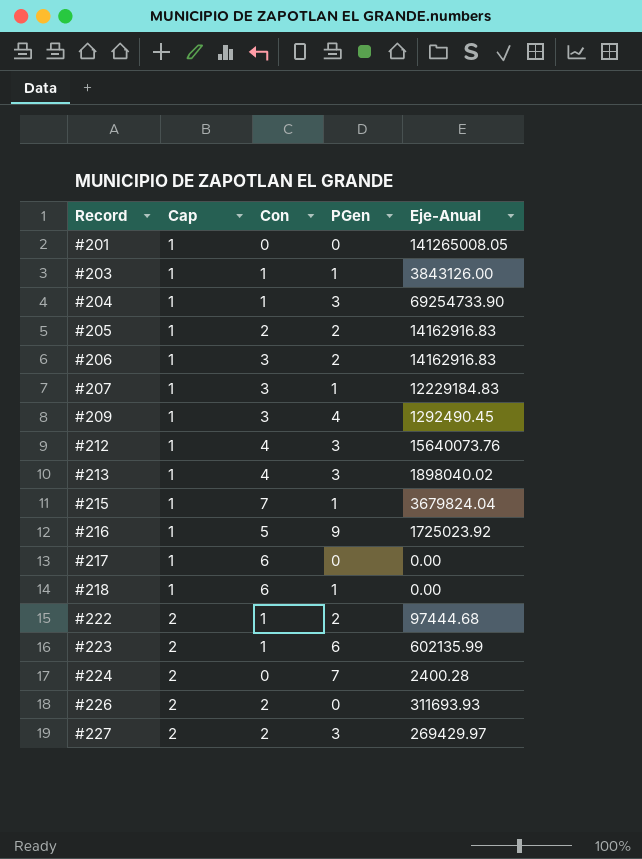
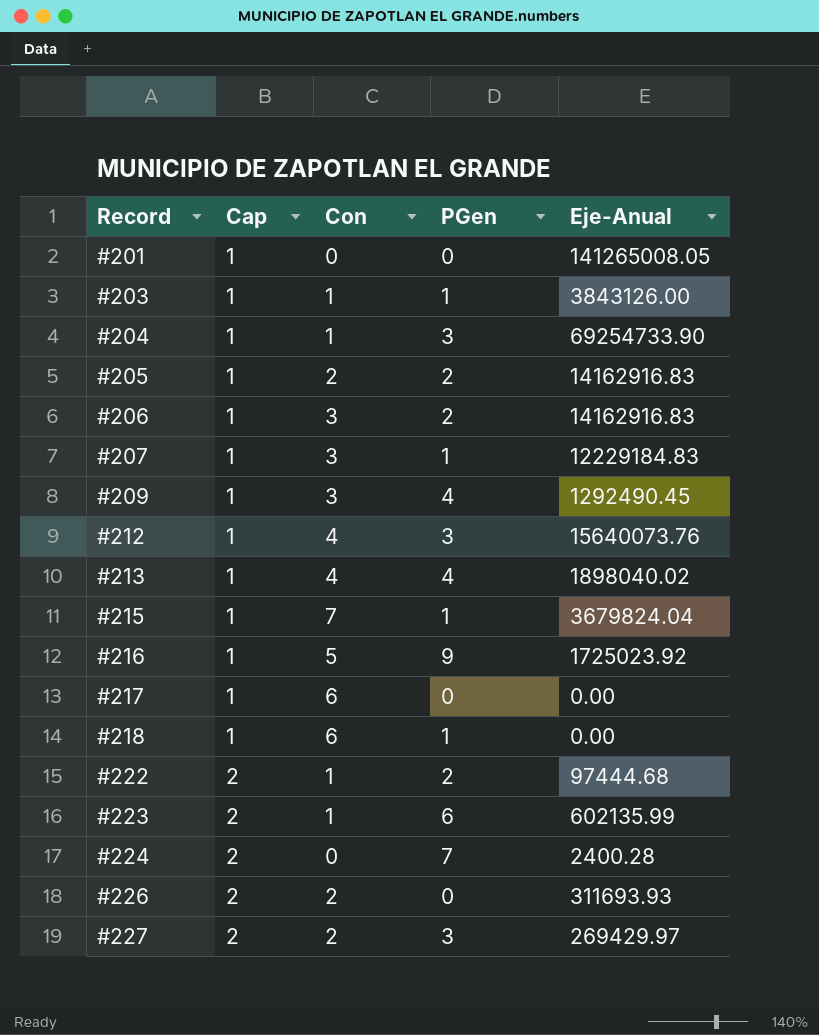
#213 | PGen: 3 -> 4

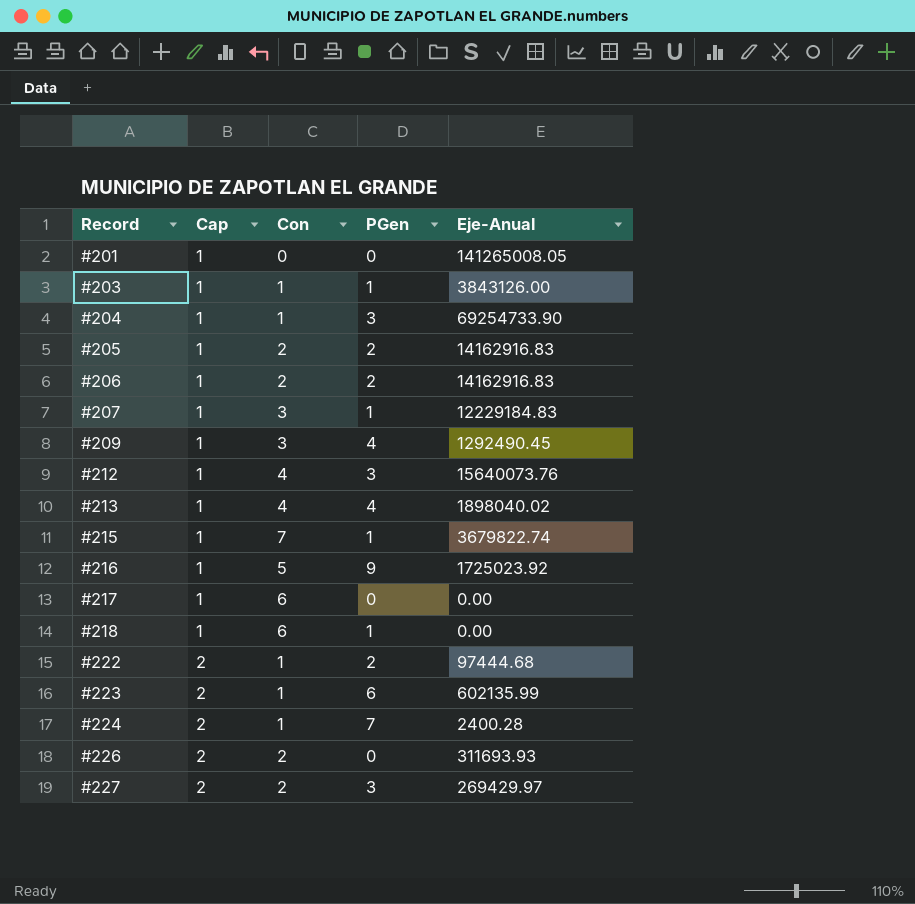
#206 | Con: 3 -> 2
#215 | Eje-Anual: 3679824.04 -> 3679822.74
#224 | Con: 0 -> 1

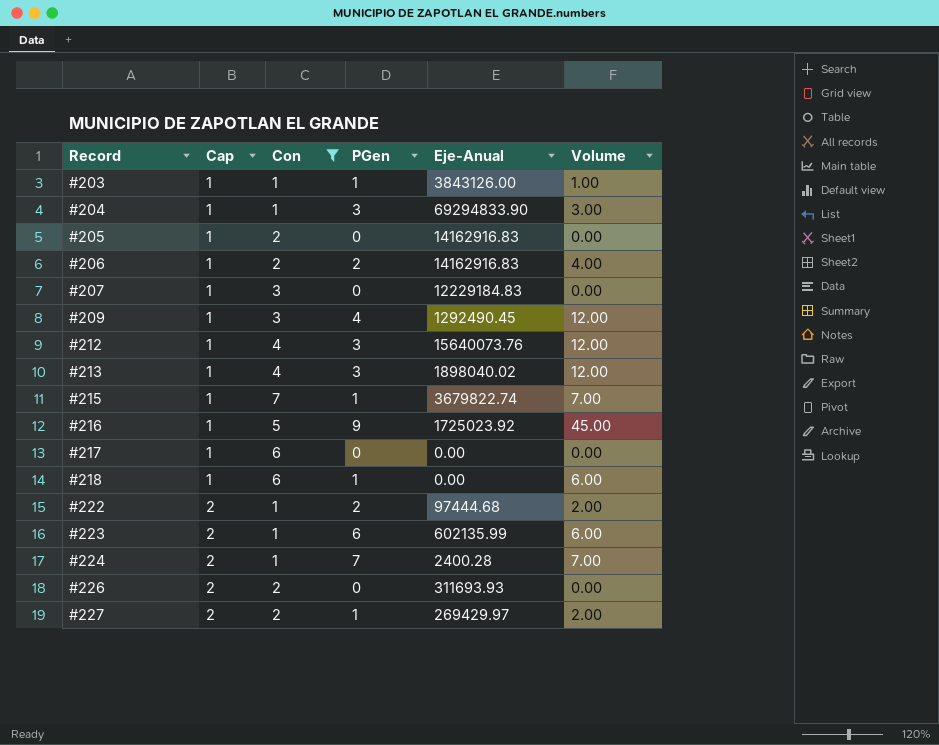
filter: none -> Con != 0
column Volume | formula: none -> [Con] * [PGen]
#204 | Eje-Anual: 69254733.90 -> 69294833.90
#205 | PGen: 2 -> 0
#207 | PGen: 1 -> 0
#213 | PGen: 4 -> 3
#227 | PGen: 3 -> 1

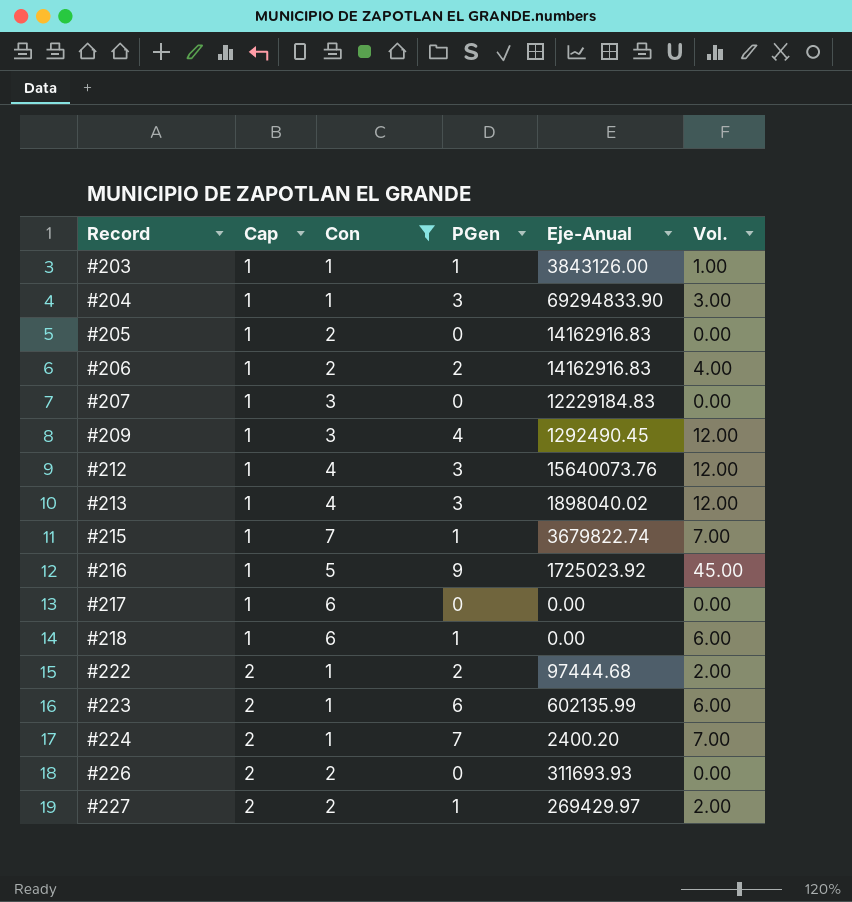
column name: Volume -> Vol.
#224 | Eje-Anual: 2400.28 -> 2400.20

